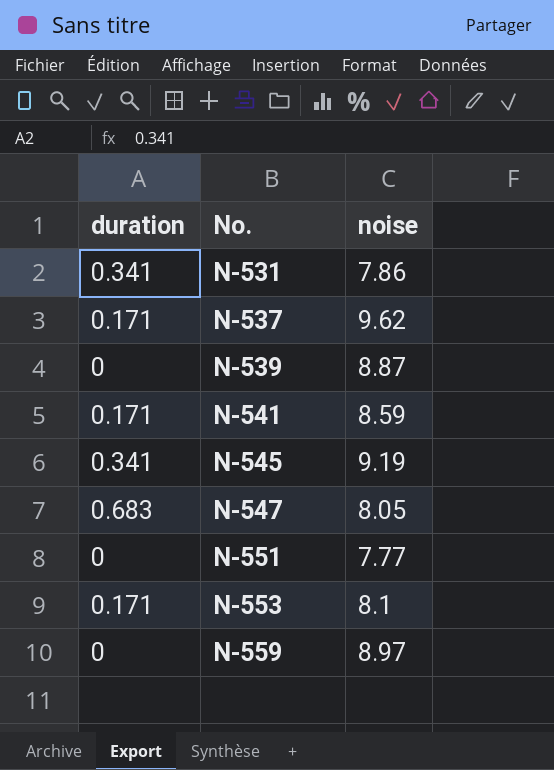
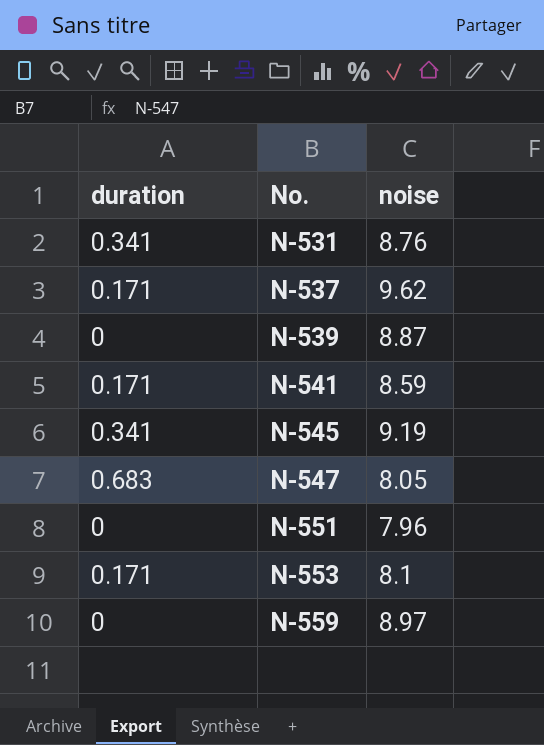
N-531 | noise: 7.86 -> 8.76
N-551 | noise: 7.77 -> 7.96

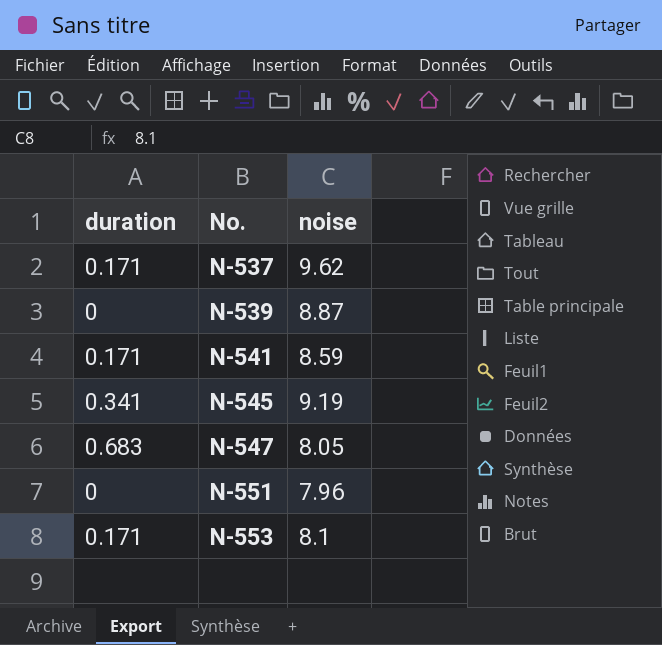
row N-531: 0.341 | 8.76 -> none
row N-559: 0 | 8.97 -> none

